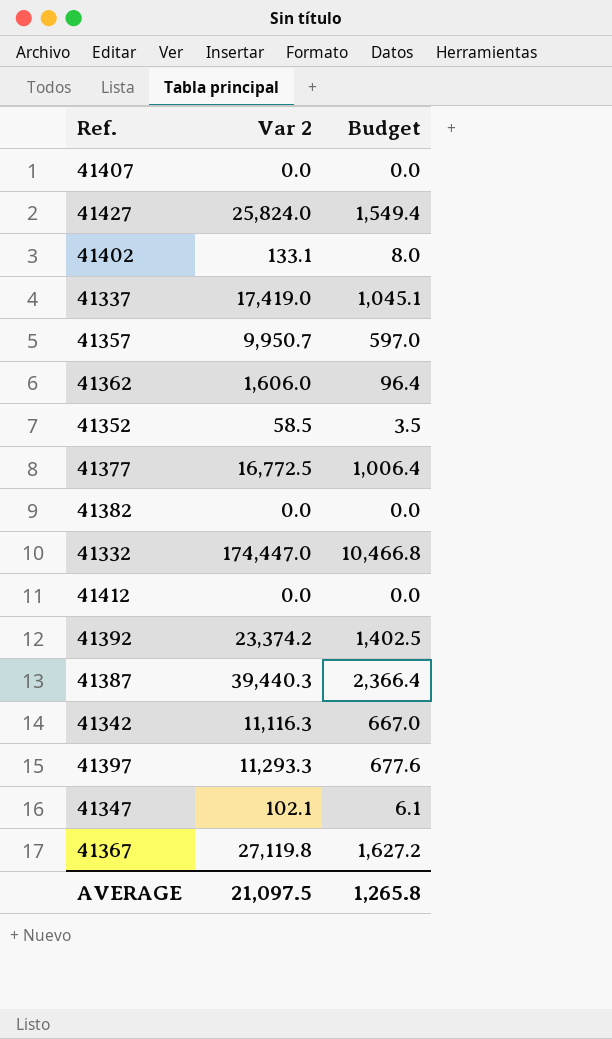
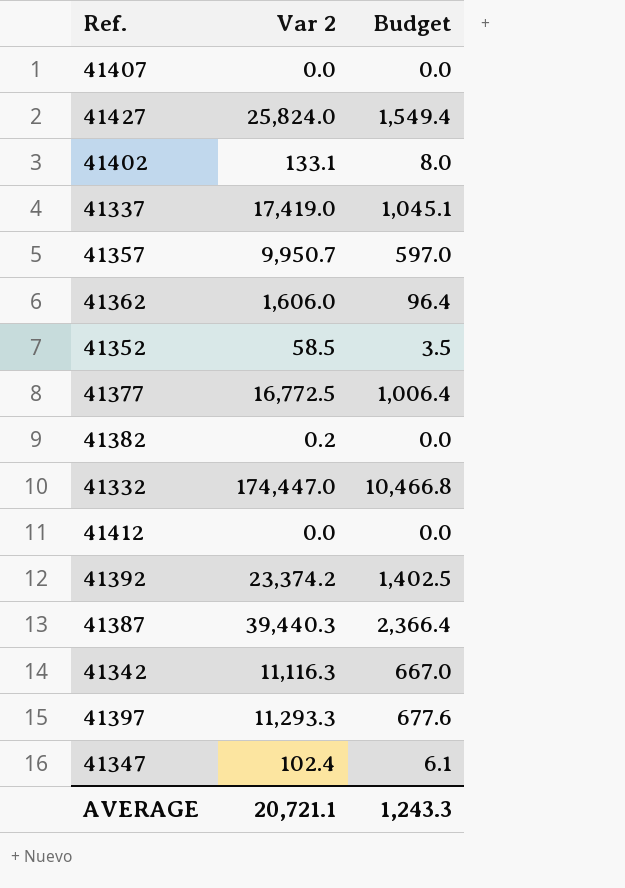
row 41367: 27,119.8 | 1,627.2 -> none
41382 | Var 2: 0.0 -> 0.2
41347 | Var 2: 102.1 -> 102.4
AVERAGE | Var 2: 21,097.5 -> 20,721.1
AVERAGE | Budget: 1,265.8 -> 1,243.3

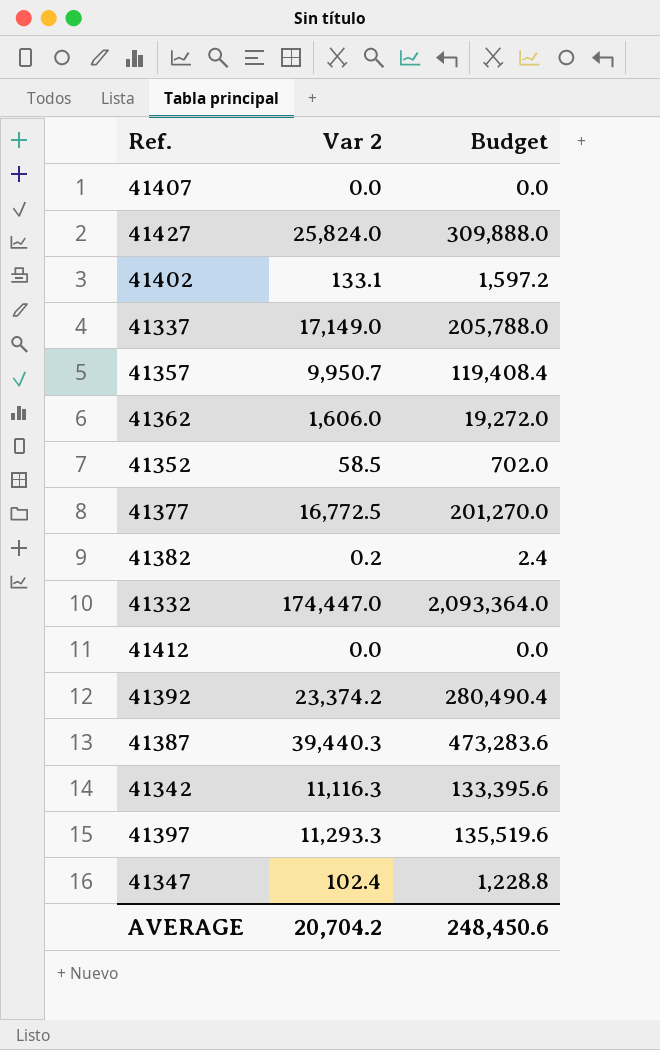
column Budget | formula: [Var 2] * 0.06 -> [Var 2] * 12
41337 | Var 2: 17,419.0 -> 17,149.0
AVERAGE | Var 2: 20,721.1 -> 20,704.2
AVERAGE | Budget: 1,243.3 -> 248,450.6

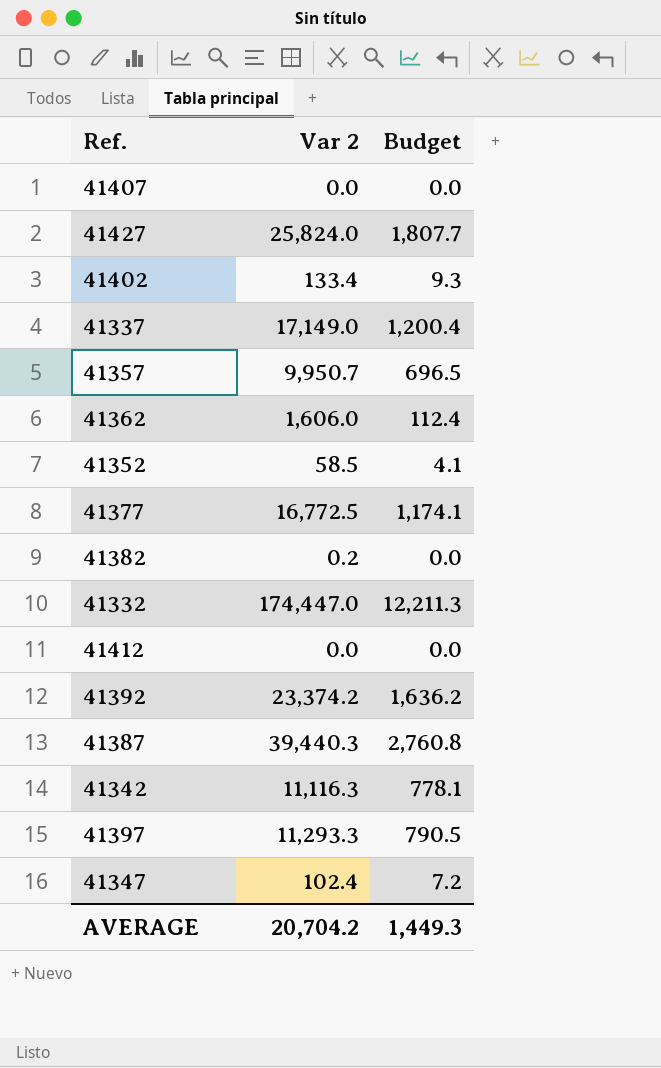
column Budget | formula: [Var 2] * 12 -> [Var 2] * 0.07
41402 | Var 2: 133.1 -> 133.4
AVERAGE | Budget: 248,450.6 -> 1,449.3

